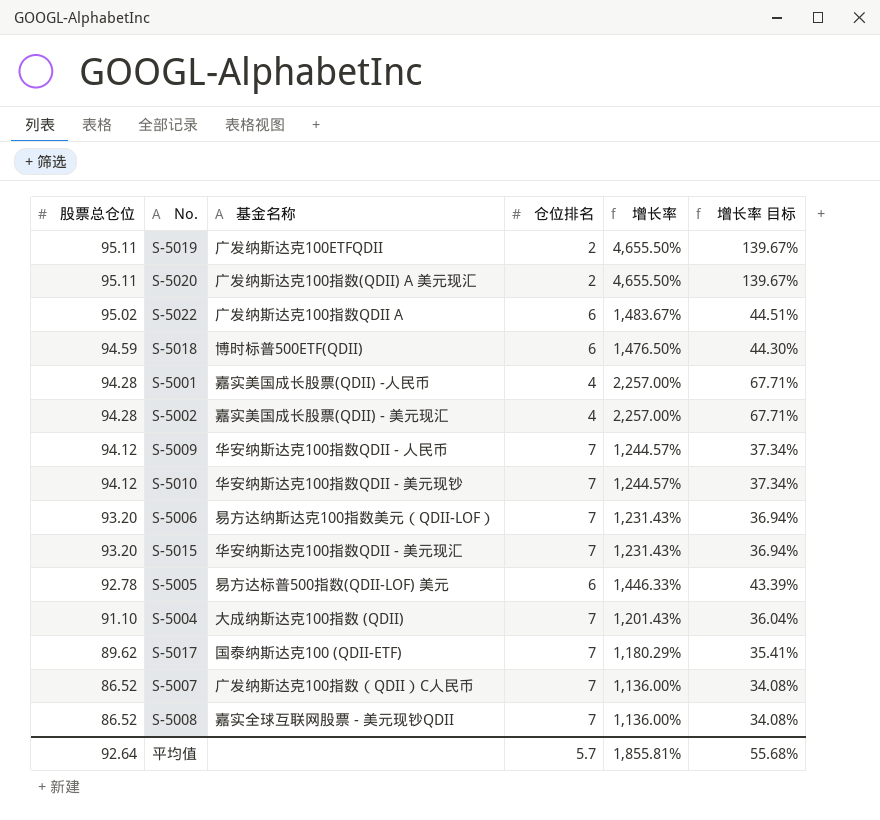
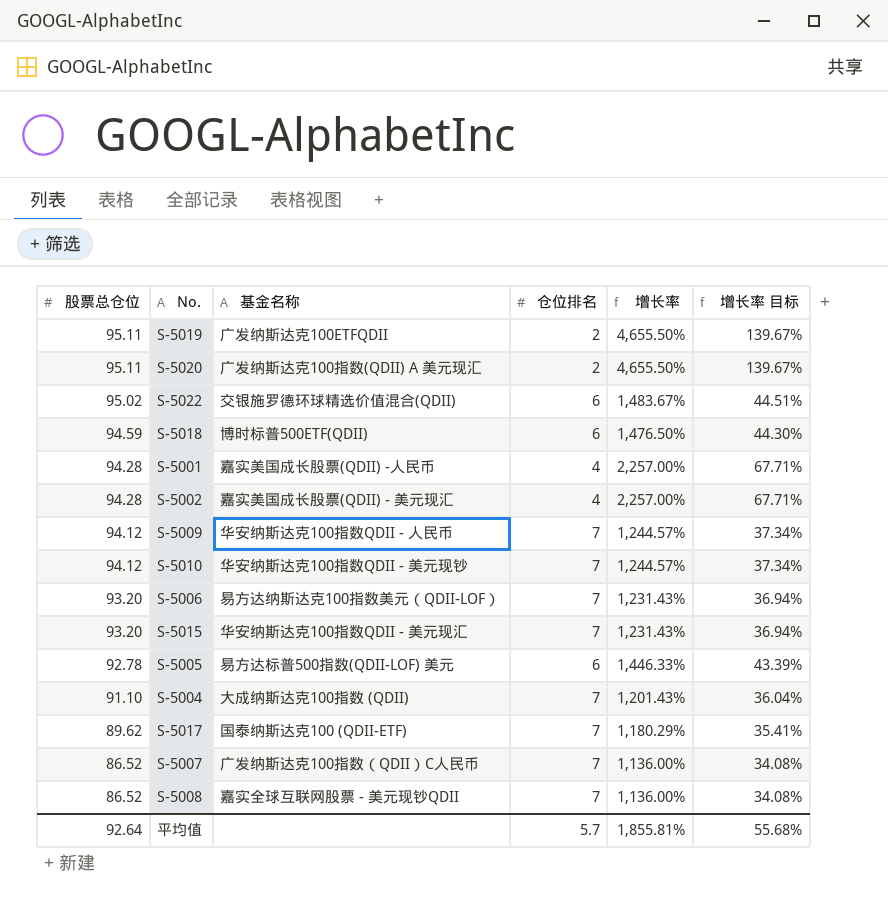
S-5022 | 基金名称: 广发纳斯达克100指数QDII A -> 交银施罗德环球精选价值混合(QDII)

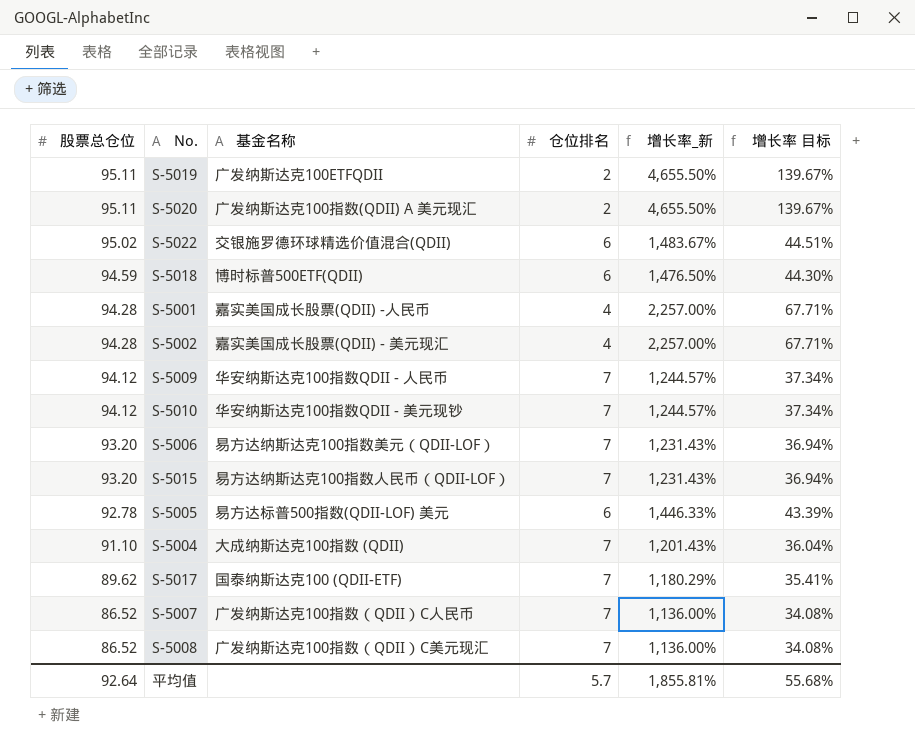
column name: 增长率 -> 增长率_新
S-5015 | 基金名称: 华安纳斯达克100指数QDII - 美元现汇 -> 易方达纳斯达克100指数人民币（QDII-LOF）
S-5008 | 基金名称: 嘉实全球互联网股票 - 美元现钞QDII -> 广发纳斯达克100指数（QDII）C美元现汇

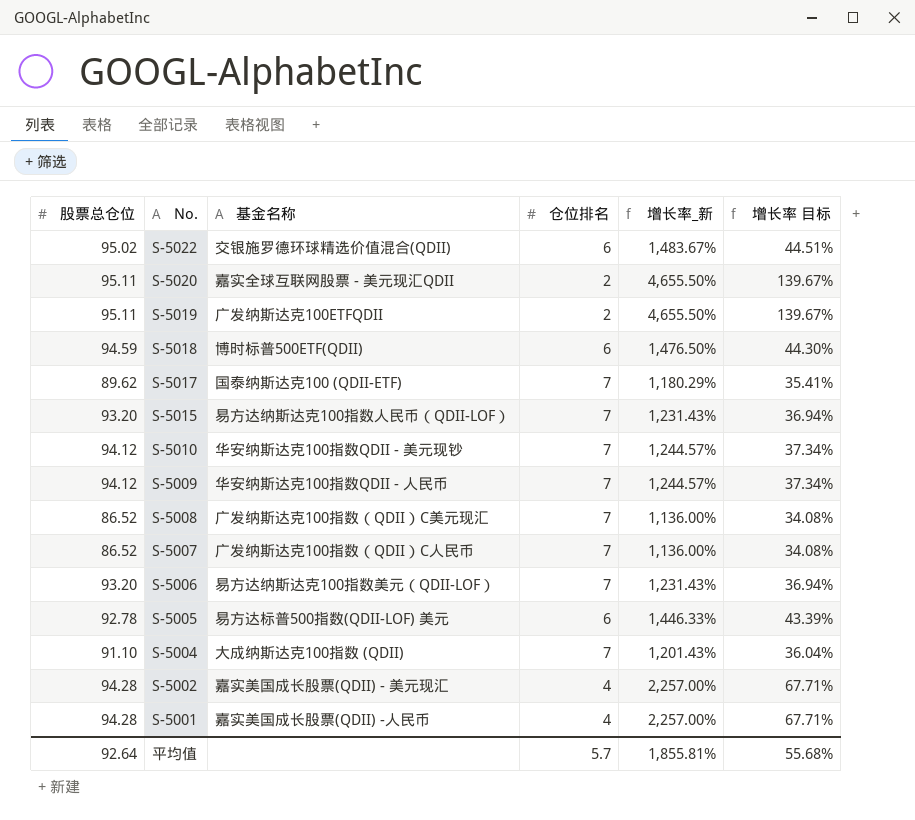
row order: 股票总仓位 descending -> No. descending
S-5020 | 基金名称: 广发纳斯达克100指数(QDII) A 美元现汇 -> 嘉实全球互联网股票 - 美元现汇QDII

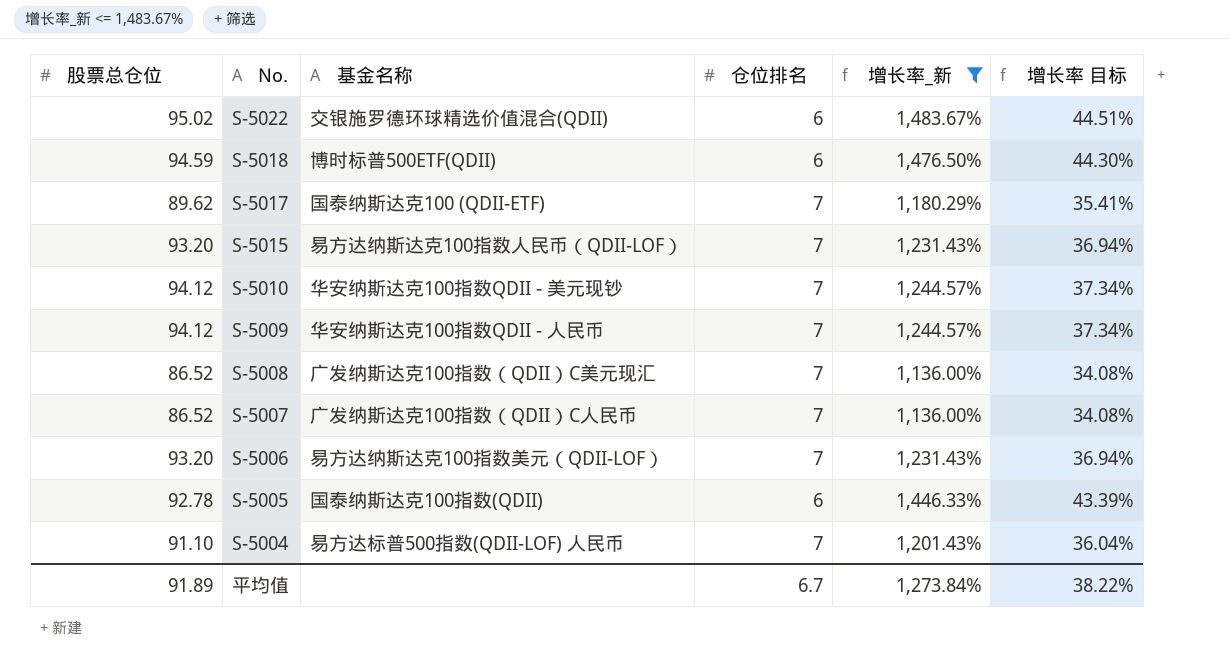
filter: none -> 增长率_新 <= 1,483.67%
S-5005 | 基金名称: 易方达标普500指数(QDII-LOF) 美元 -> 国泰纳斯达克100指数(QDII)
S-5004 | 基金名称: 大成纳斯达克100指数 (QDII) -> 易方达标普500指数(QDII-LOF) 人民币
平均值 | 股票总仓位: 92.64 -> 91.89
平均值 | 仓位排名: 5.7 -> 6.7
平均值 | 增长率_新: 1,855.81% -> 1,273.84%
平均值 | 增长率 目标: 55.68% -> 38.22%

